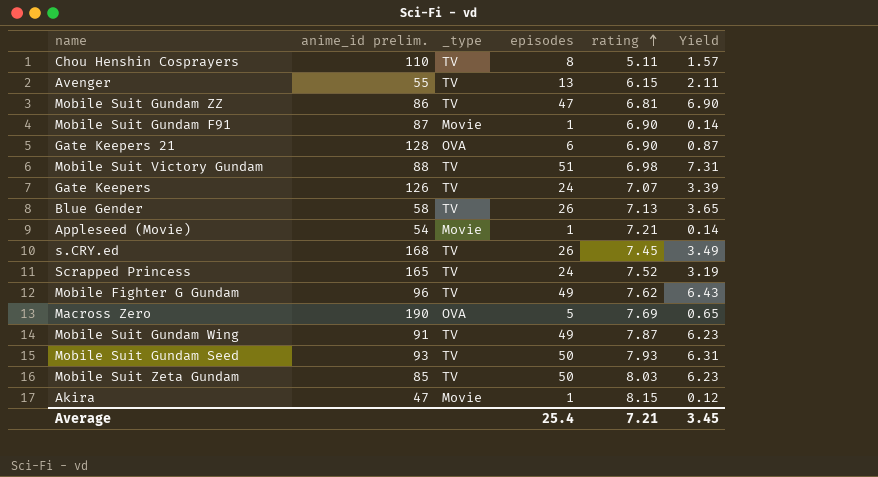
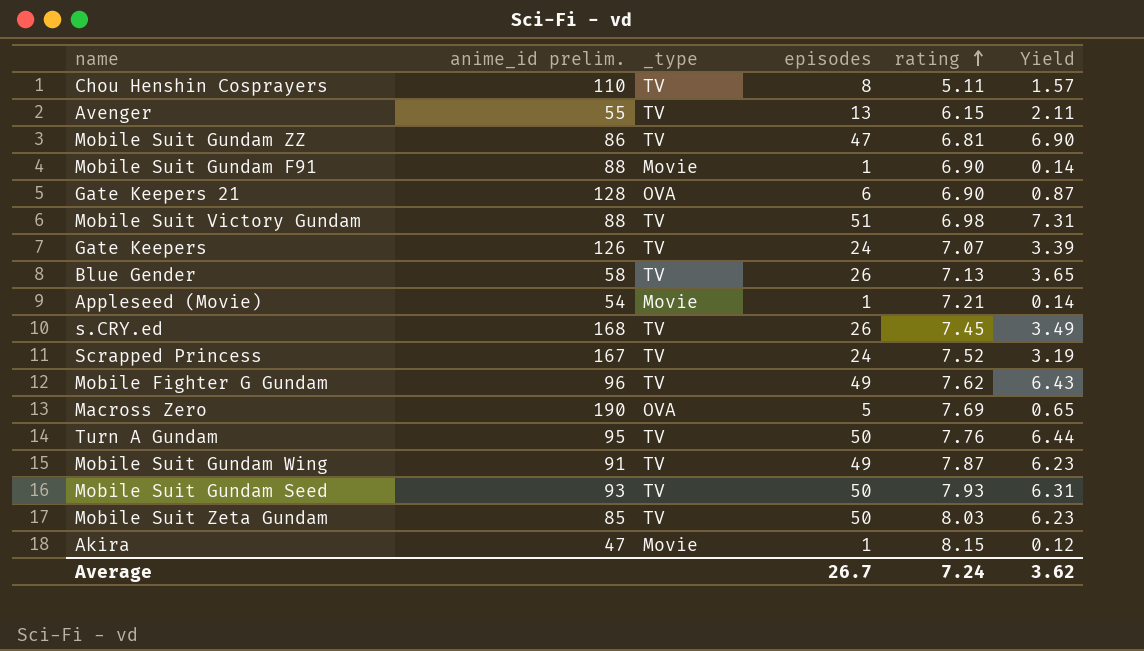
Mobile Suit Gundam F91 | anime_id prelim.: 87 -> 88
Scrapped Princess | anime_id prelim.: 165 -> 167
row Turn A Gundam: none -> 95 | TV | 50 | 7.76 | 6.44
Average | episodes: 25.4 -> 26.7
Average | rating: 7.21 -> 7.24
Average | Yield: 3.45 -> 3.62

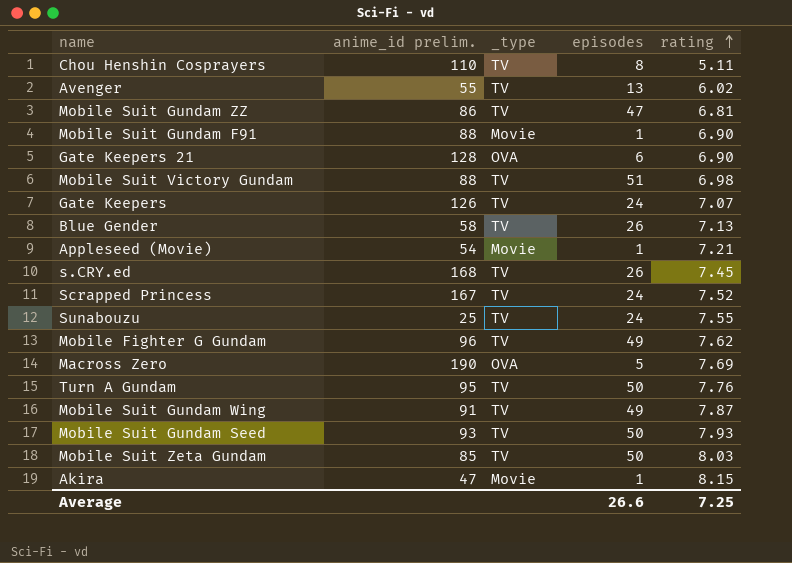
column Yield | formula: [episodes] / [rating] -> none
Avenger | rating: 6.15 -> 6.02
row Sunabouzu: none -> 25 | TV | 24 | 7.55
Average | episodes: 26.7 -> 26.6
Average | rating: 7.24 -> 7.25

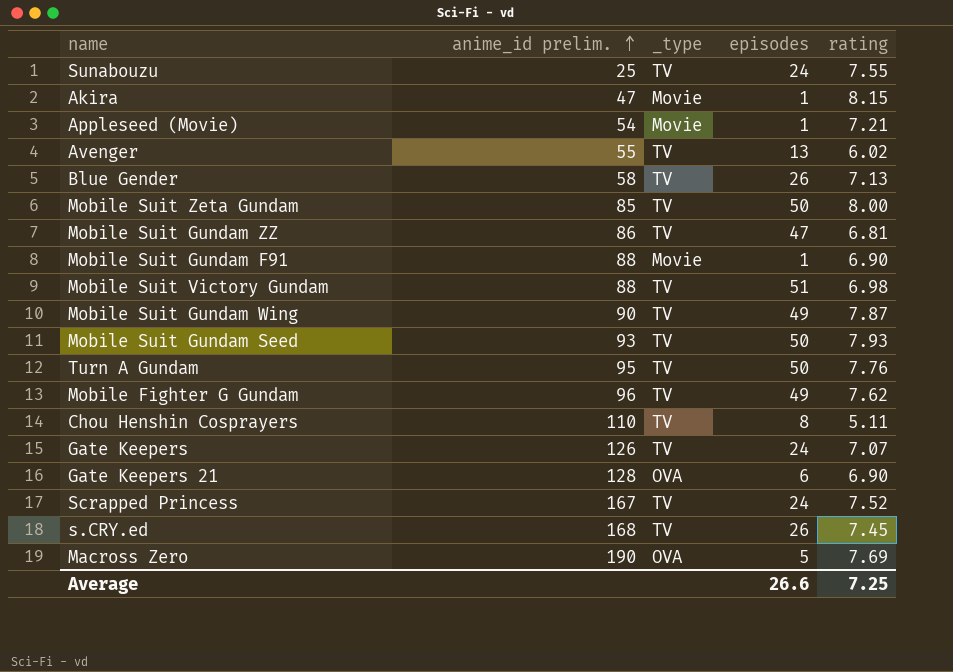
row order: rating ascending -> anime_id prelim. ascending
Mobile Suit Zeta Gundam | rating: 8.03 -> 8.00
Mobile Suit Gundam Wing | anime_id prelim.: 91 -> 90

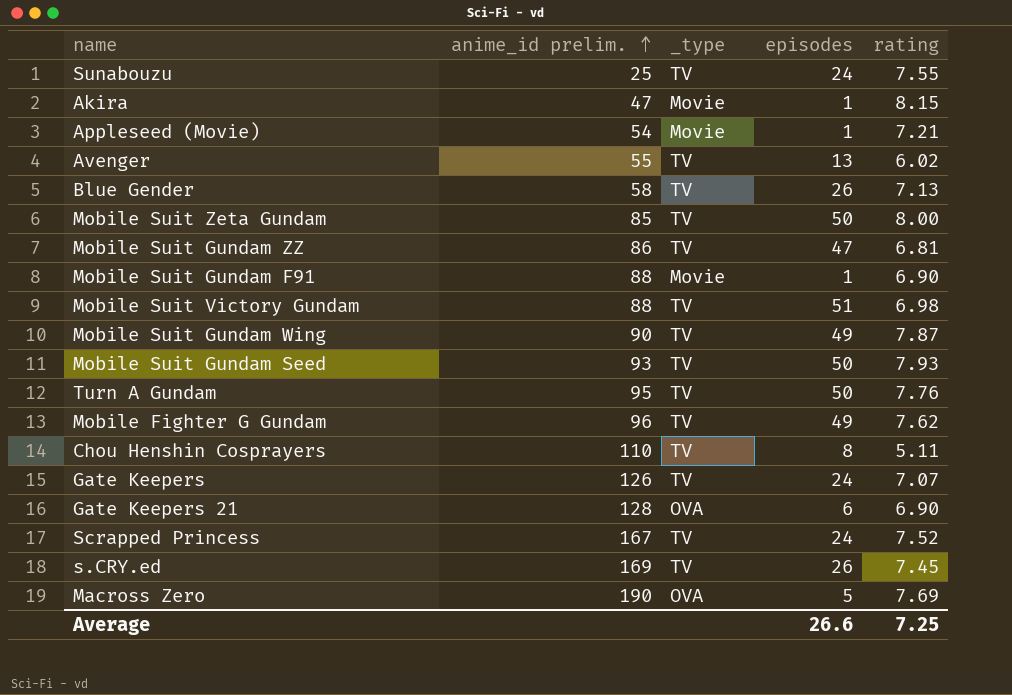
s.CRY.ed | anime_id prelim.: 168 -> 169

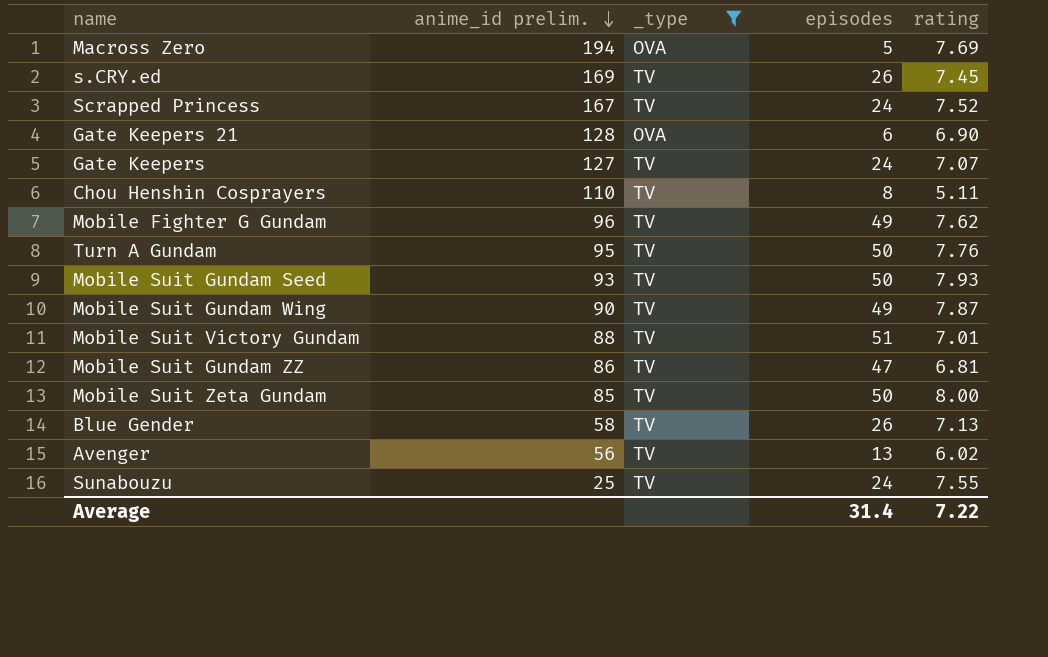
filter: none -> _type != Movie
row order: anime_id prelim. ascending -> anime_id prelim. descending
Macross Zero | anime_id prelim.: 190 -> 194
Gate Keepers | anime_id prelim.: 126 -> 127
Mobile Suit Victory Gundam | rating: 6.98 -> 7.01
Avenger | anime_id prelim.: 55 -> 56
Average | episodes: 26.6 -> 31.4
Average | rating: 7.25 -> 7.22

